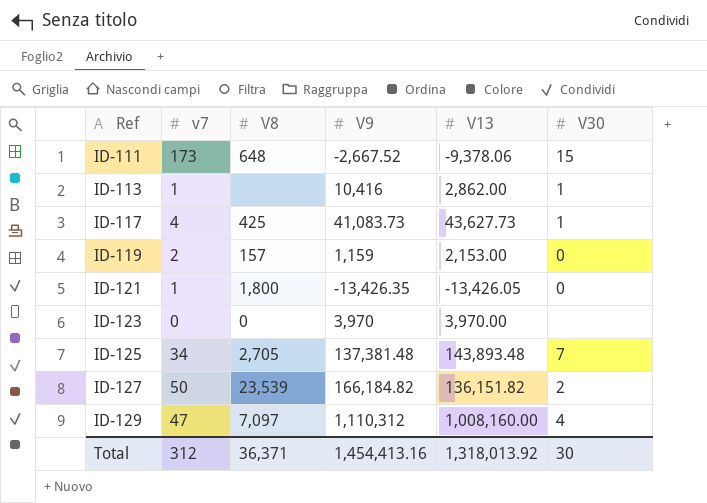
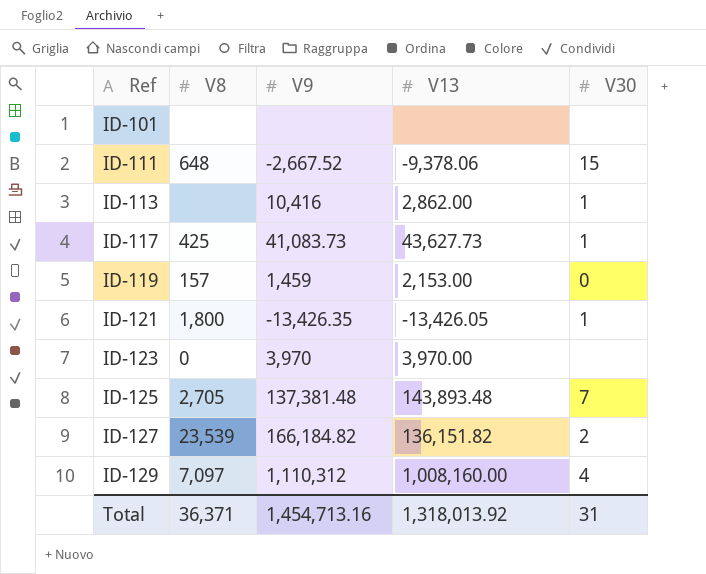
column v7 | position: 2 -> none
row ID-101: none -> none | none | none | none
ID-119 | V9: 1,159 -> 1,459
ID-121 | V30: 0 -> 1
Total | V9: 1,454,413.16 -> 1,454,713.16
Total | V30: 30 -> 31

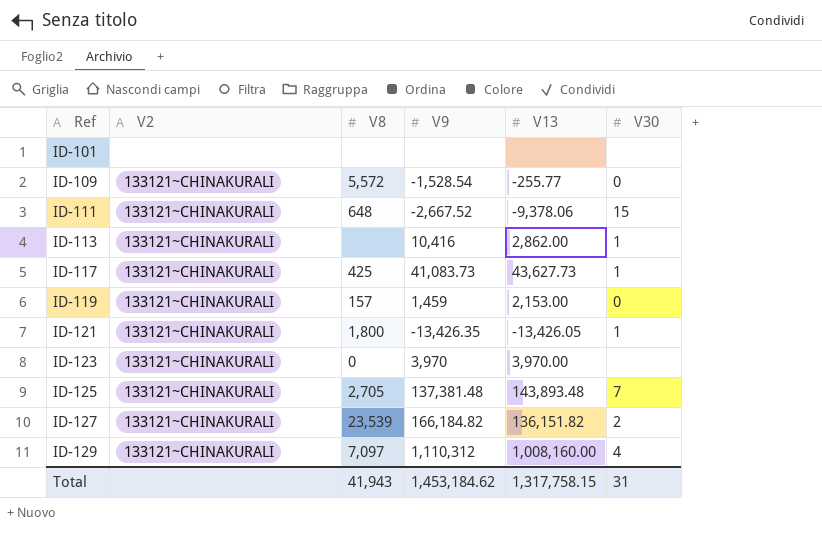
column V2 | position: none -> 2
row ID-109: none -> 133121~CHINAKURALI | 5,572 | -1,528.54 | -255.77 | 0
Total | V8: 36,371 -> 41,943
Total | V9: 1,454,713.16 -> 1,453,184.62
Total | V13: 1,318,013.92 -> 1,317,758.15

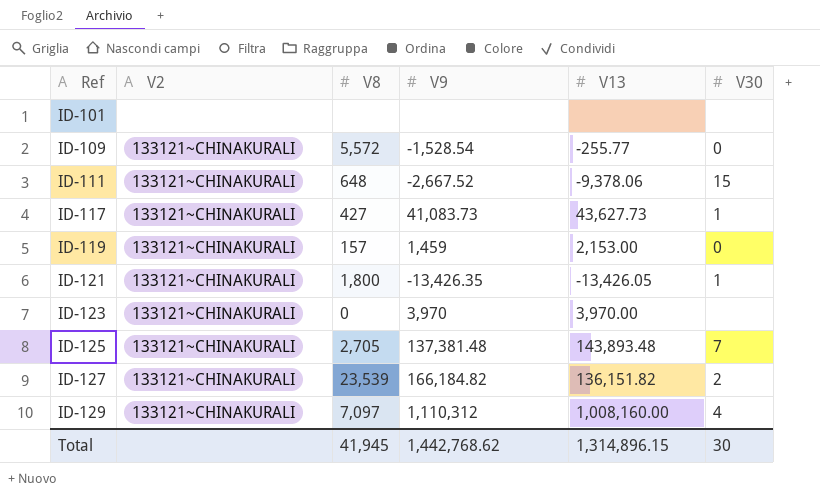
row ID-113: 133121~CHINAKURALI | none | 10,416 | 2,862.00 | 1 -> none
ID-117 | V8: 425 -> 427
Total | V8: 41,943 -> 41,945
Total | V9: 1,453,184.62 -> 1,442,768.62
Total | V13: 1,317,758.15 -> 1,314,896.15
Total | V30: 31 -> 30

